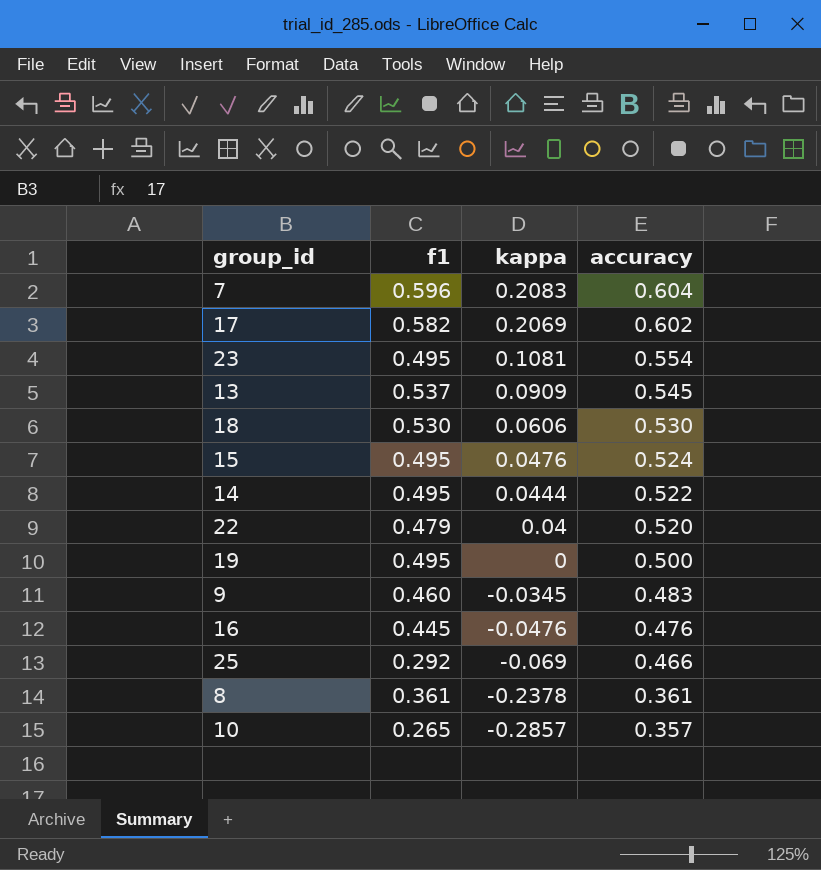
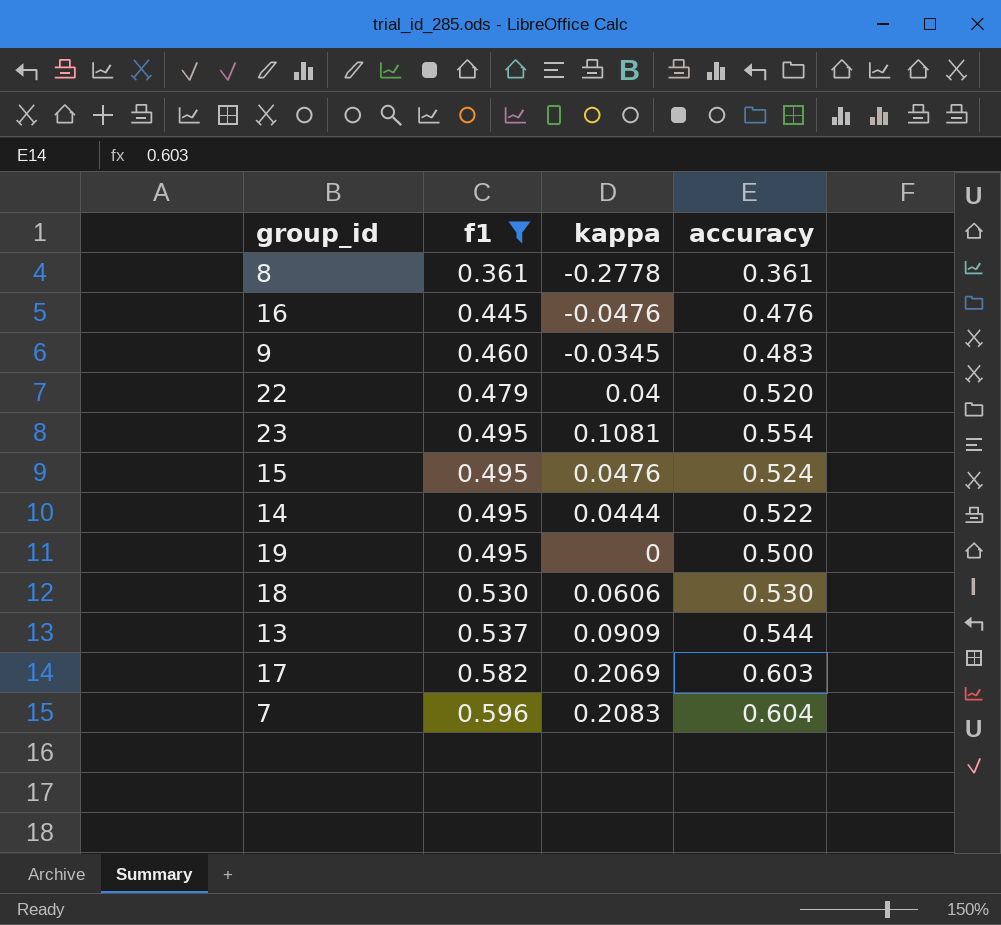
filter: none -> f1 >= 0.361
row order: kappa descending -> f1 ascending
8 | kappa: -0.2378 -> -0.2778
13 | accuracy: 0.545 -> 0.544
17 | accuracy: 0.602 -> 0.603

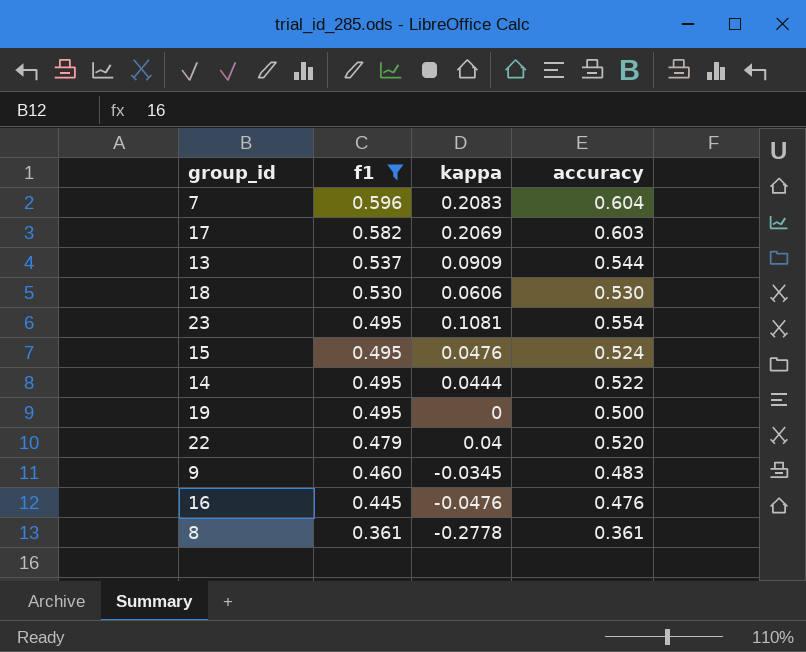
row order: f1 ascending -> f1 descending

